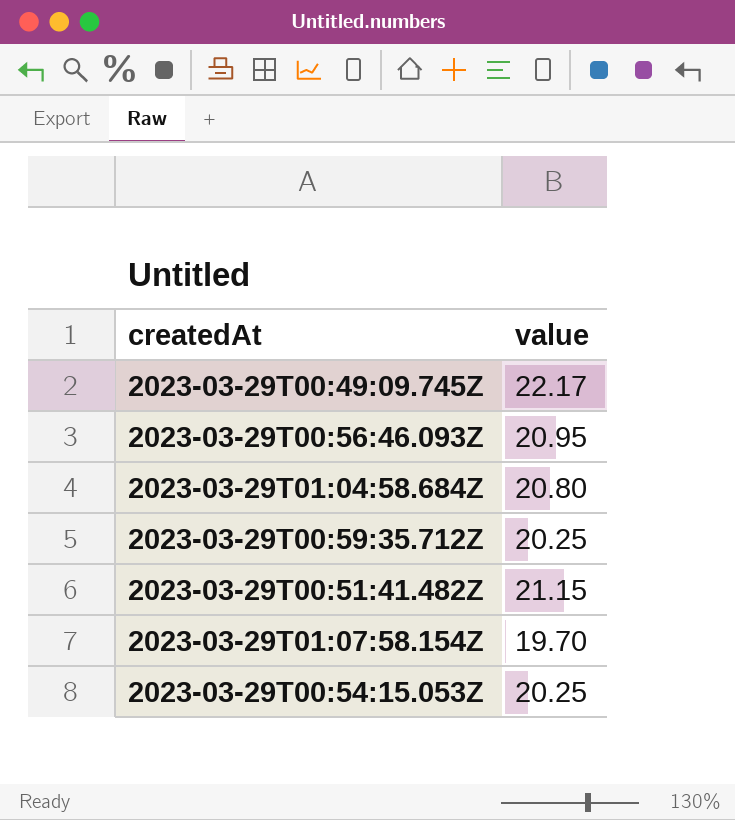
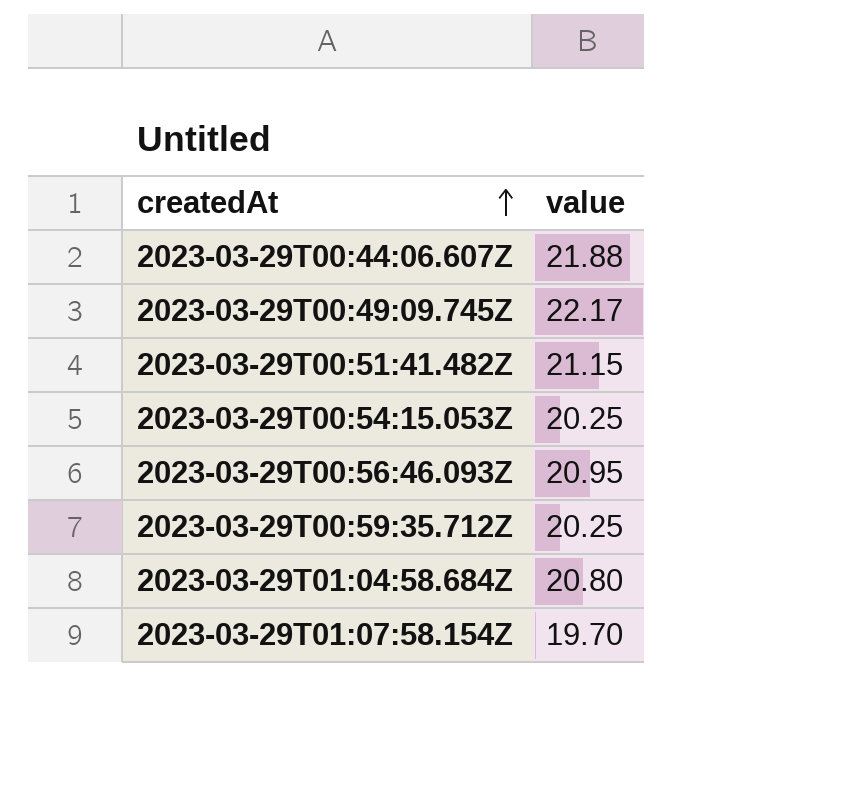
row order: none -> createdAt ascending
row 2023-03-29T00:44:06.607Z: none -> 21.88

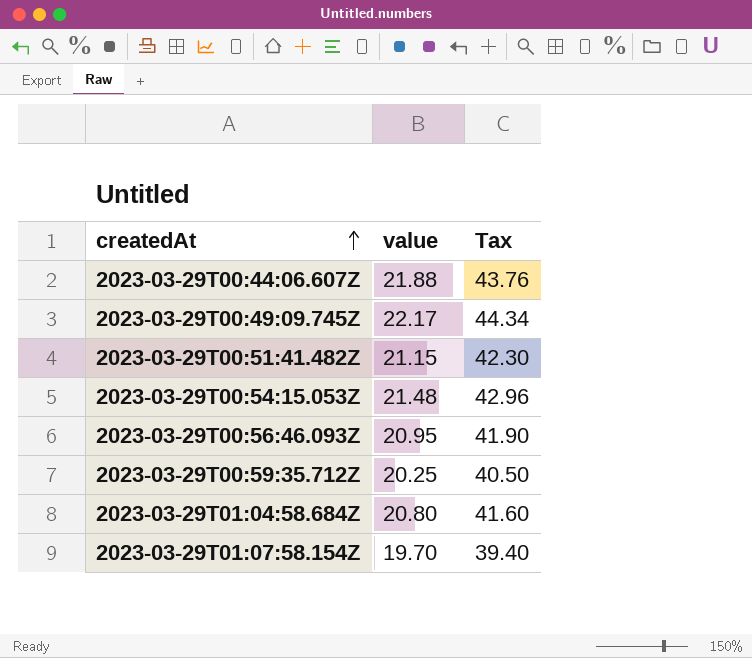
column Tax | formula: none -> [value] * 2
2023-03-29T00:54:15.053Z | value: 20.25 -> 21.48

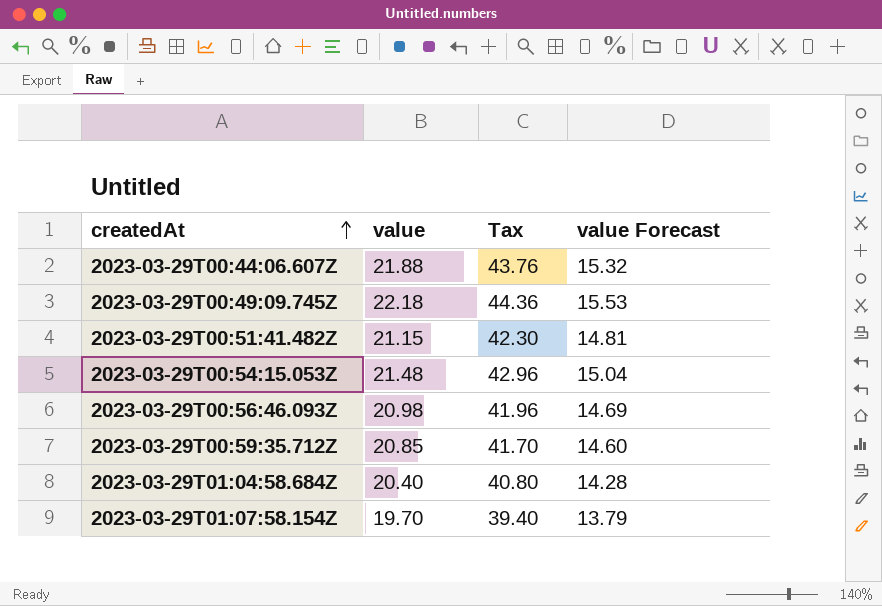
column value Forecast | formula: none -> [value] * 0.7
2023-03-29T00:49:09.745Z | value: 22.17 -> 22.18
2023-03-29T00:49:09.745Z | Tax: 44.34 -> 44.36
2023-03-29T00:56:46.093Z | value: 20.95 -> 20.98
2023-03-29T00:56:46.093Z | Tax: 41.90 -> 41.96
2023-03-29T00:59:35.712Z | value: 20.25 -> 20.85
2023-03-29T00:59:35.712Z | Tax: 40.50 -> 41.70
2023-03-29T01:04:58.684Z | value: 20.80 -> 20.40
2023-03-29T01:04:58.684Z | Tax: 41.60 -> 40.80

